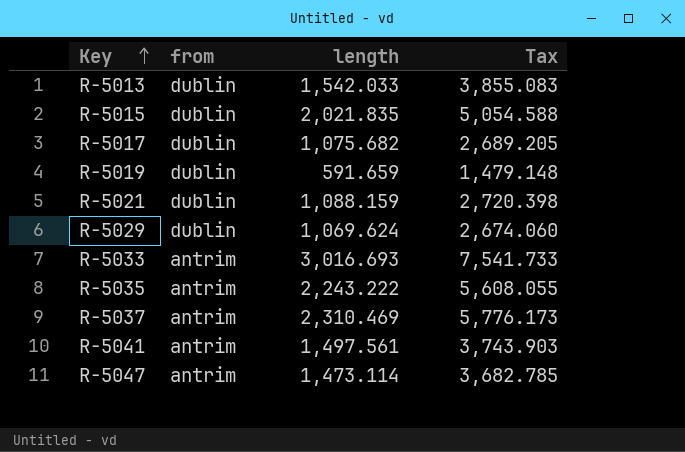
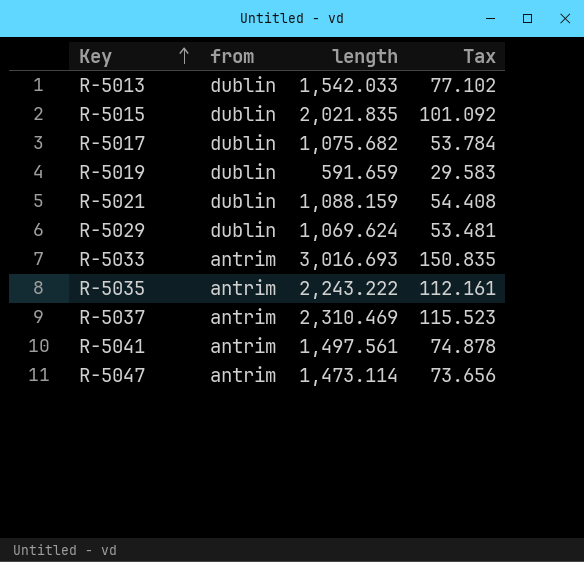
column Tax | formula: [length] * 2.5 -> [length] * 0.05

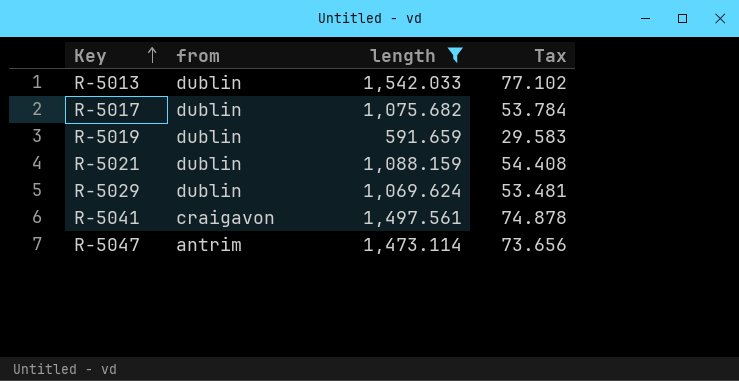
filter: none -> length <= 1,542.033
R-5041 | from: antrim -> craigavon

